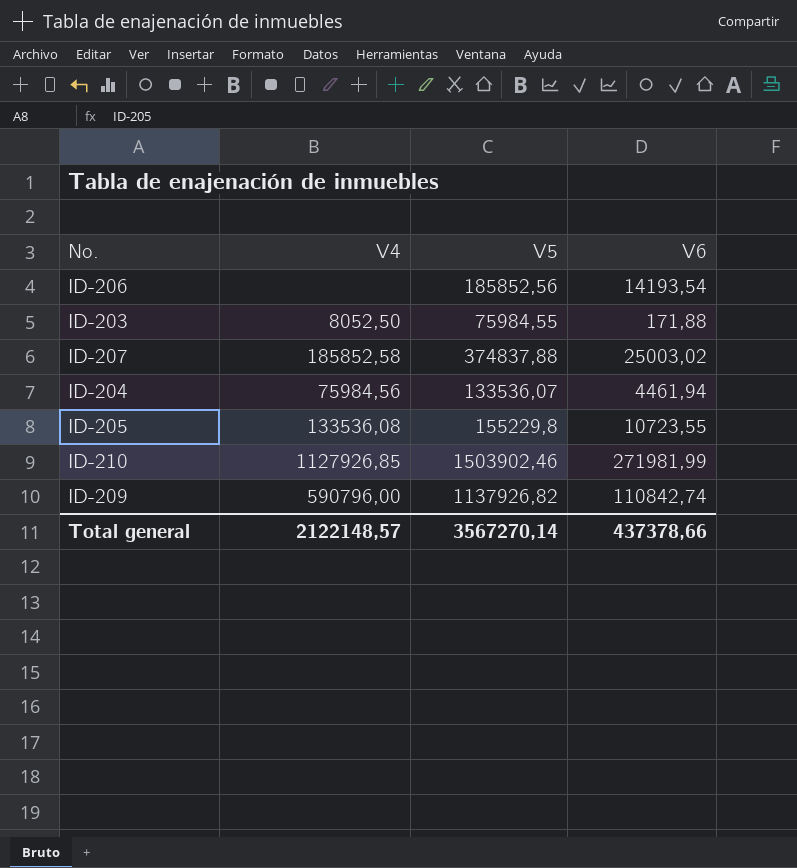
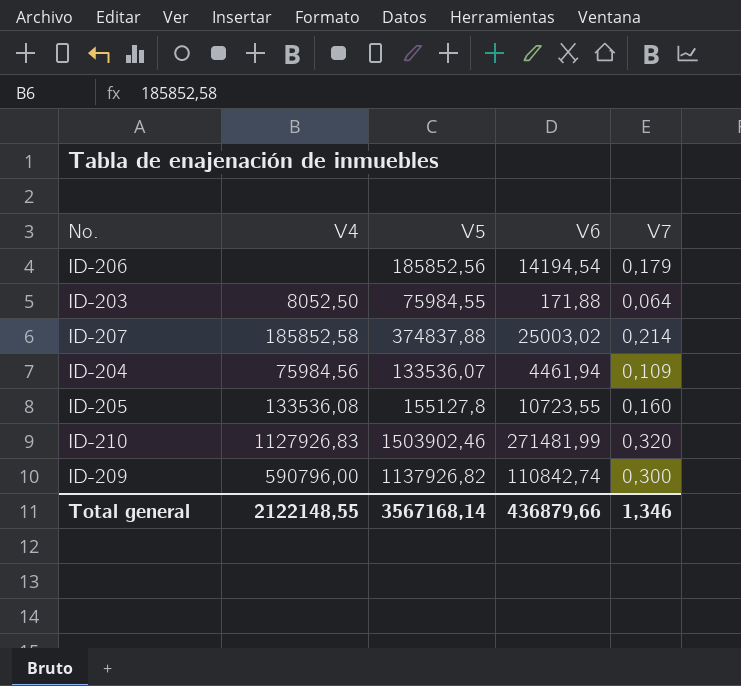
column V7 | position: none -> 5
ID-206 | V6: 14193,54 -> 14194,54
ID-205 | V5: 155229,8 -> 155127,8
ID-210 | V4: 1127926,85 -> 1127926,83
ID-210 | V6: 271981,99 -> 271481,99
Total general | V4: 2122148,57 -> 2122148,55
Total general | V5: 3567270,14 -> 3567168,14
Total general | V6: 437378,66 -> 436879,66

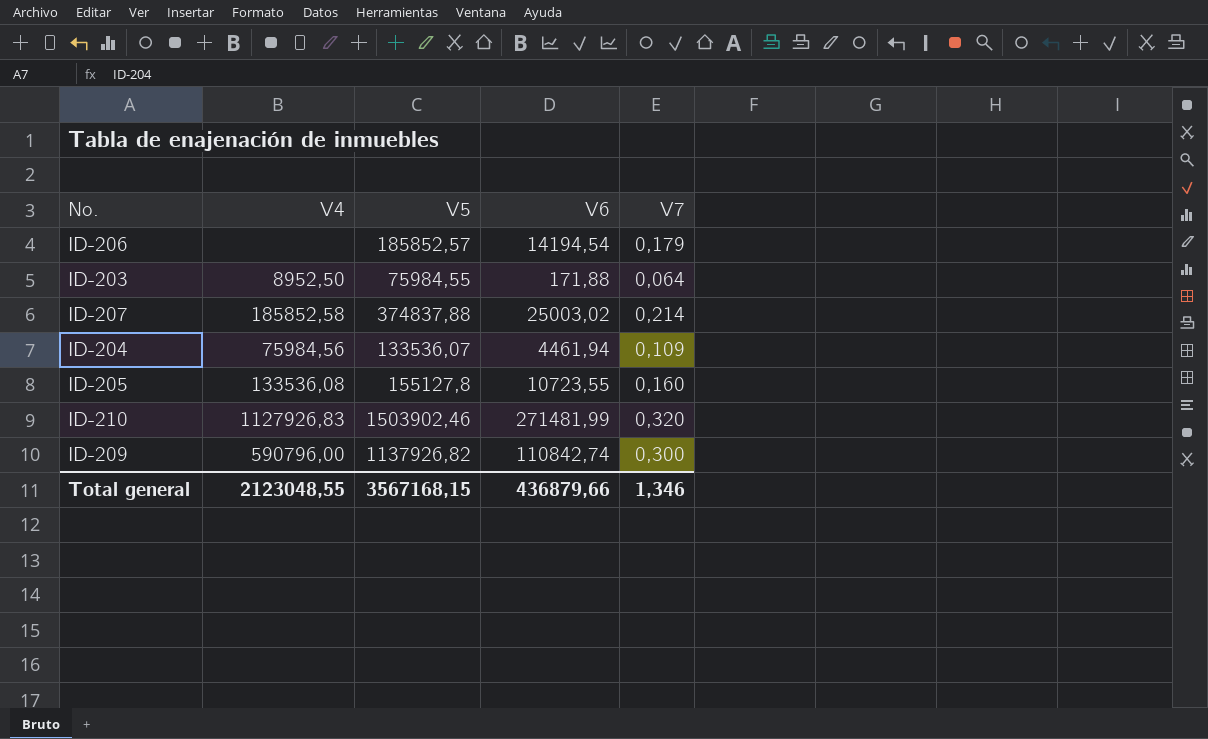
ID-206 | V5: 185852,56 -> 185852,57
ID-203 | V4: 8052,50 -> 8952,50
Total general | V4: 2122148,55 -> 2123048,55
Total general | V5: 3567168,14 -> 3567168,15

